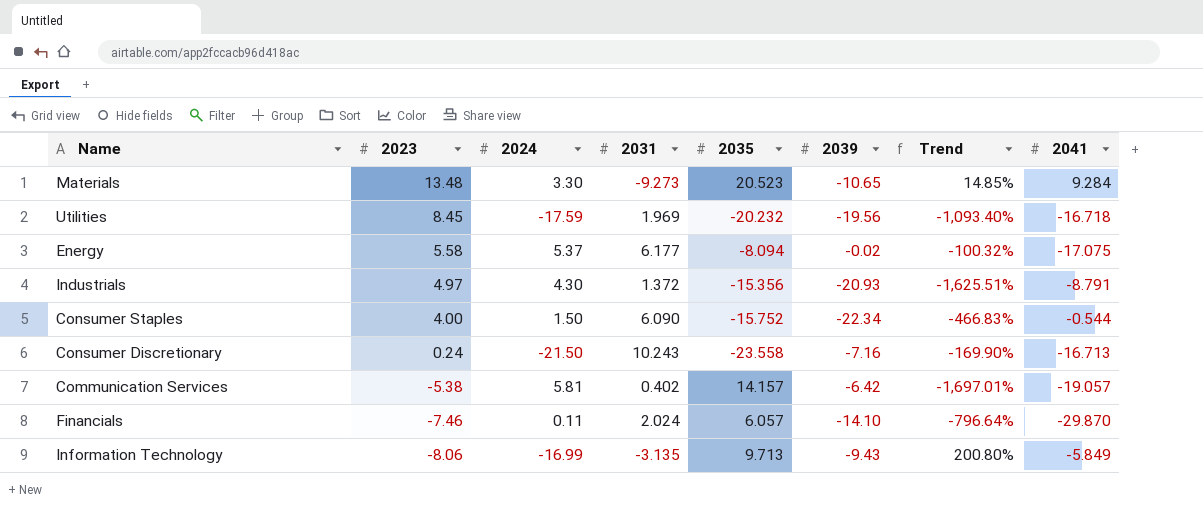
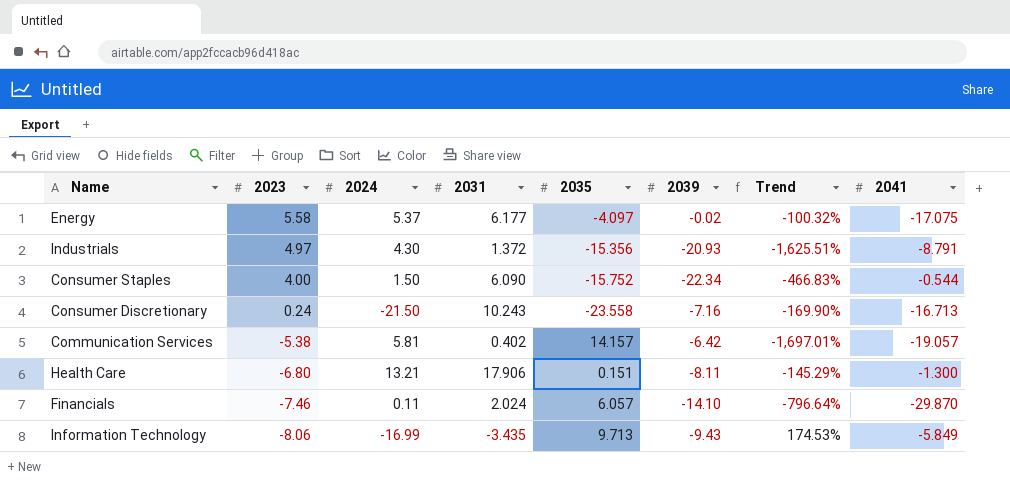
row Materials: 13.48 | 3.30 | -9.273 | 20.523 | -10.65 | 14.85% | 9.284 -> none
row Utilities: 8.45 | -17.59 | 1.969 | -20.232 | -19.56 | -1,093.40% | -16.718 -> none
Energy | 2035: -8.094 -> -4.097
row Health Care: none -> -6.80 | 13.21 | 17.906 | 0.151 | -8.11 | -145.29% | -1.300
Information Technology | 2031: -3.135 -> -3.435
Information Technology | Trend: 200.80% -> 174.53%

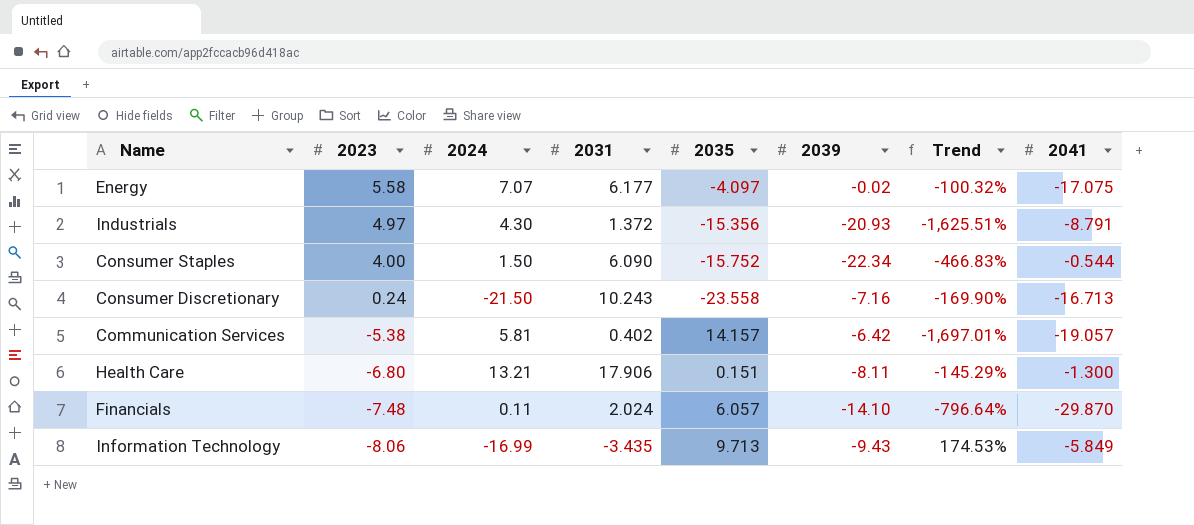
Energy | 2024: 5.37 -> 7.07
Financials | 2023: -7.46 -> -7.48

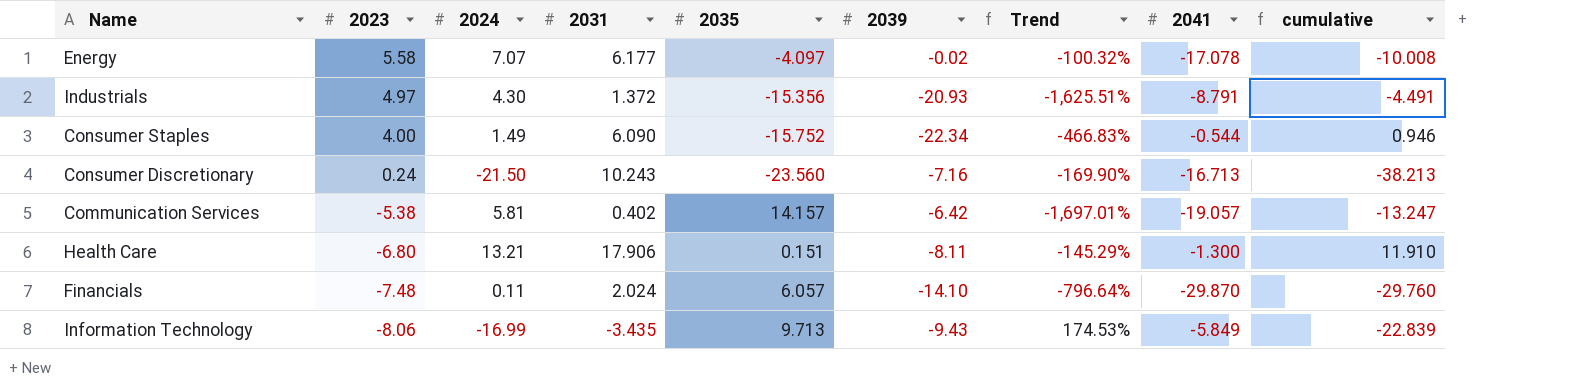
column cumulative | formula: none -> [2024] + [2041]
Energy | 2041: -17.075 -> -17.078
Consumer Staples | 2024: 1.50 -> 1.49
Consumer Discretionary | 2035: -23.558 -> -23.560

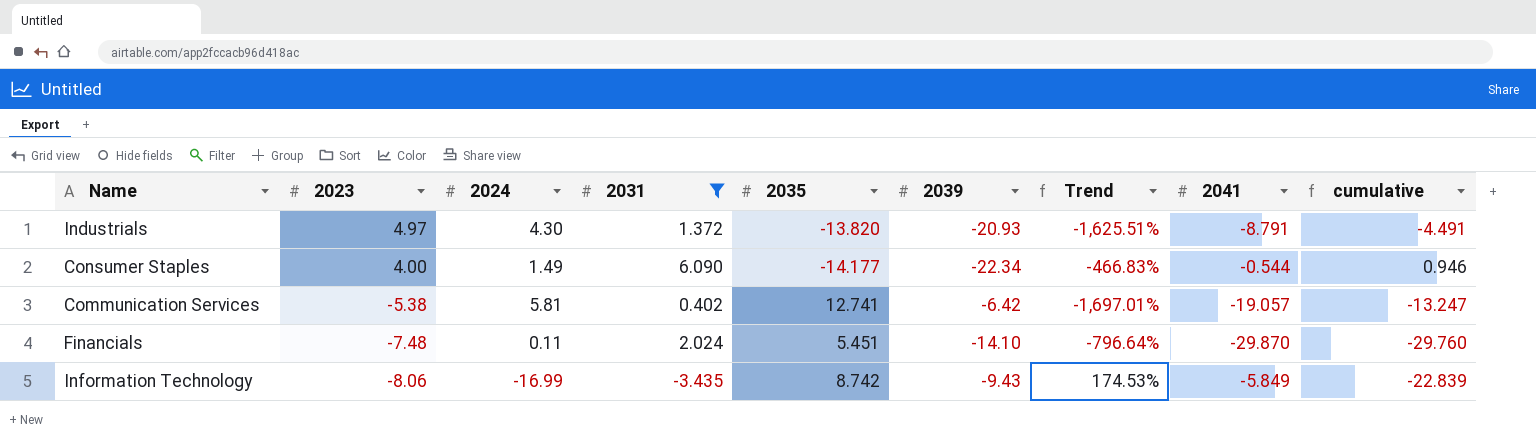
filter: none -> 2031 <= 6.090
Industrials | 2035: -15.356 -> -13.820
Consumer Staples | 2035: -15.752 -> -14.177
Communication Services | 2035: 14.157 -> 12.741
Financials | 2035: 6.057 -> 5.451
Information Technology | 2035: 9.713 -> 8.742

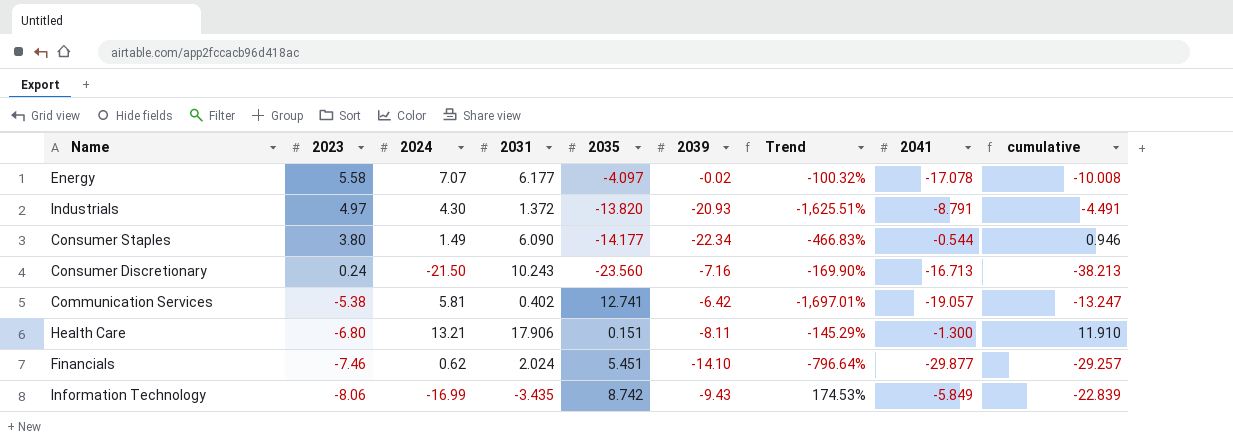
filter: 2031 <= 6.090 -> none
Consumer Staples | 2023: 4.00 -> 3.80
Financials | 2023: -7.48 -> -7.46
Financials | 2024: 0.11 -> 0.62
Financials | 2041: -29.870 -> -29.877
Financials | cumulative: -29.760 -> -29.257

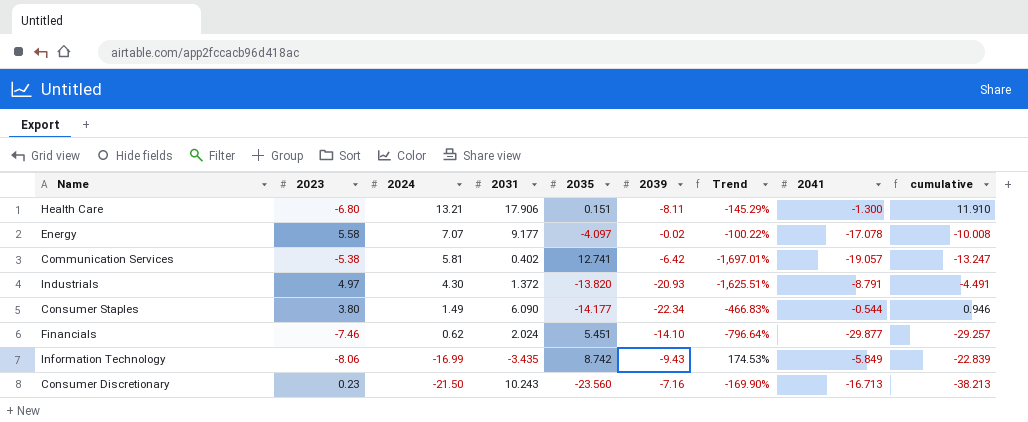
row order: 2023 descending -> 2024 descending
Energy | 2031: 6.177 -> 9.177
Energy | Trend: -100.32% -> -100.22%
Consumer Discretionary | 2023: 0.24 -> 0.23

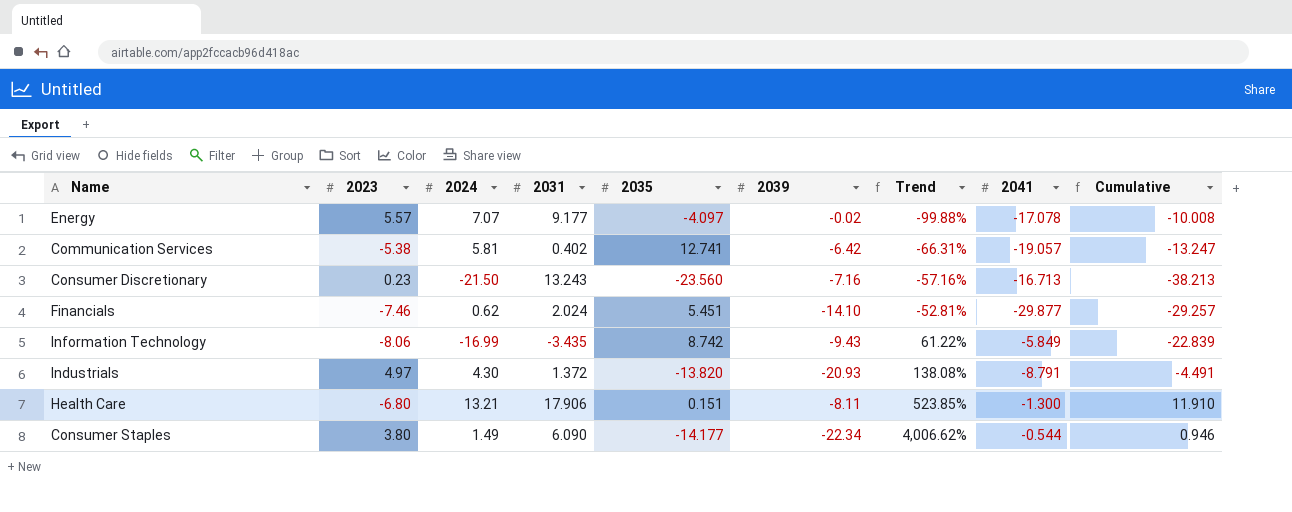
row order: 2024 descending -> Trend ascending
column Trend | formula: ([2039] - [2031]) / [2031] -> ([2039] - [2041]) / [2041]
column name: cumulative -> Cumulative
Energy | 2023: 5.58 -> 5.57
Consumer Discretionary | 2031: 10.243 -> 13.243

